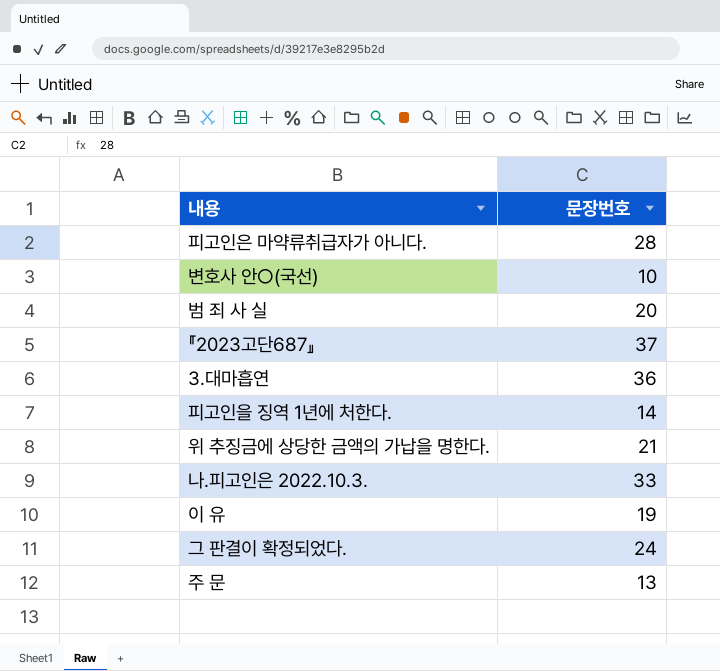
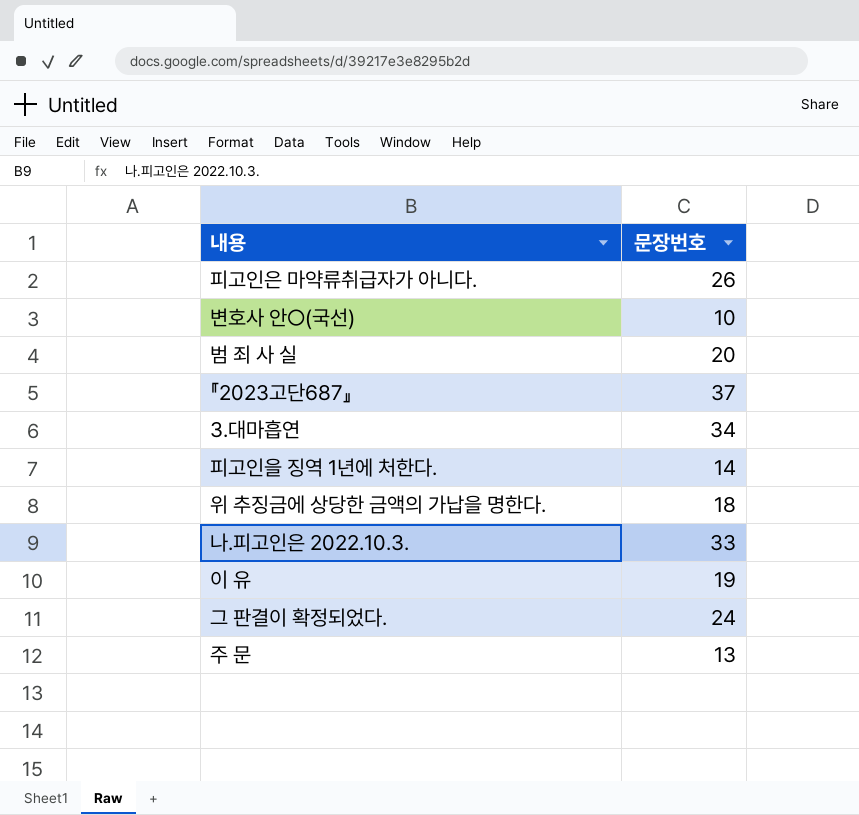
피고인은 마약류취급자가 아니다. | 문장번호: 28 -> 26
3.대마흡연 | 문장번호: 36 -> 34
위 추징금에 상당한 금액의 가납을 명한다. | 문장번호: 21 -> 18

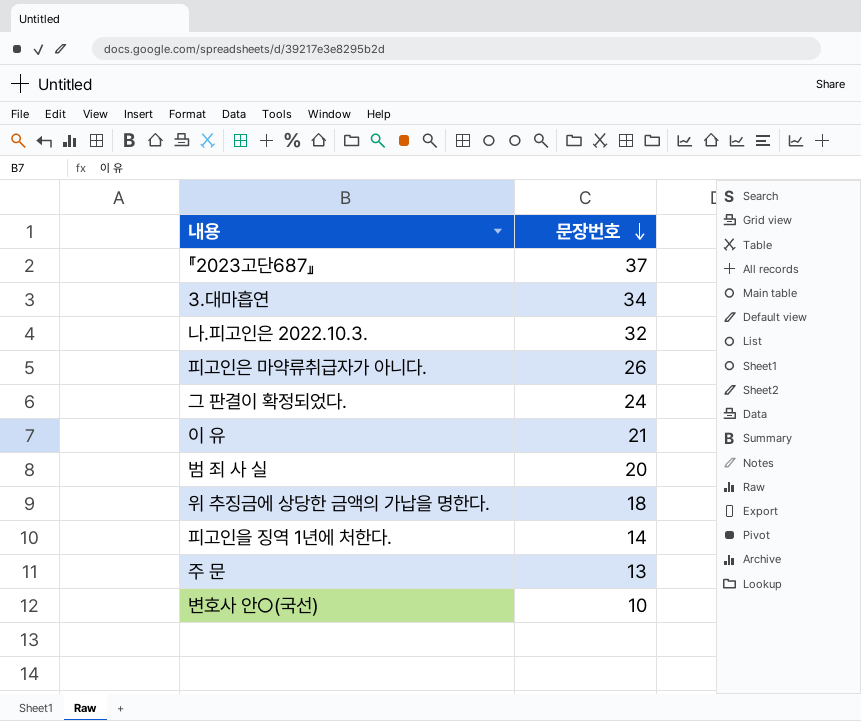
row order: none -> 문장번호 descending
나.피고인은 2022.10.3. | 문장번호: 33 -> 32
이 유 | 문장번호: 19 -> 21

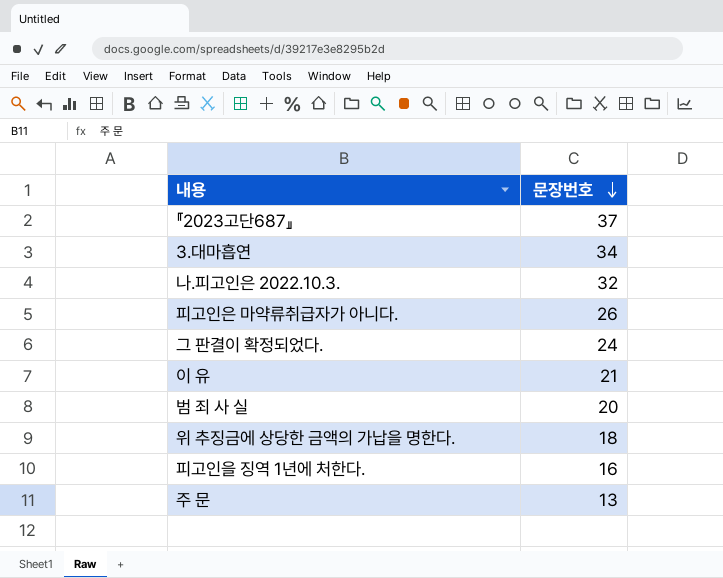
row 변호사 안○(국선): 10 -> none
피고인을 징역 1년에 처한다. | 문장번호: 14 -> 16

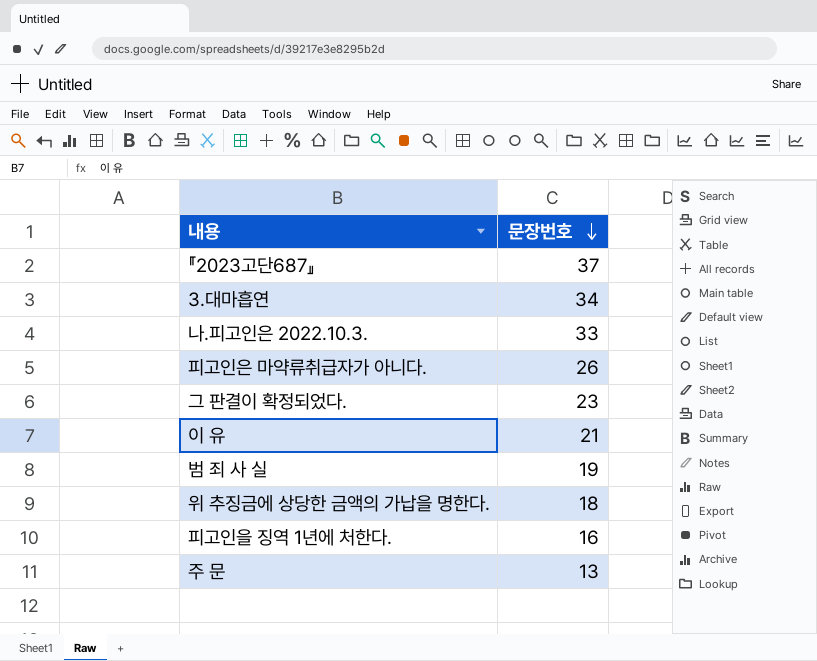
나.피고인은 2022.10.3. | 문장번호: 32 -> 33
그 판결이 확정되었다. | 문장번호: 24 -> 23
범 죄 사 실 | 문장번호: 20 -> 19

